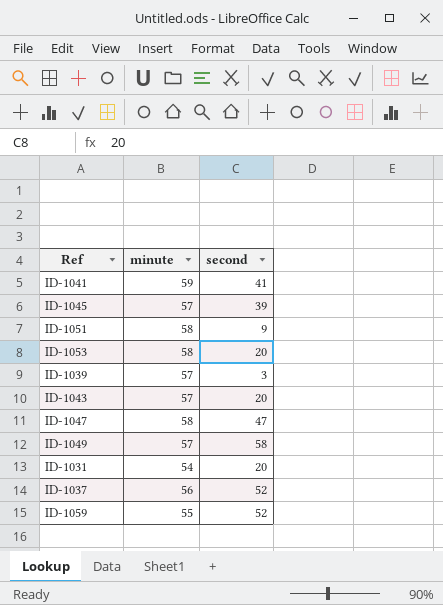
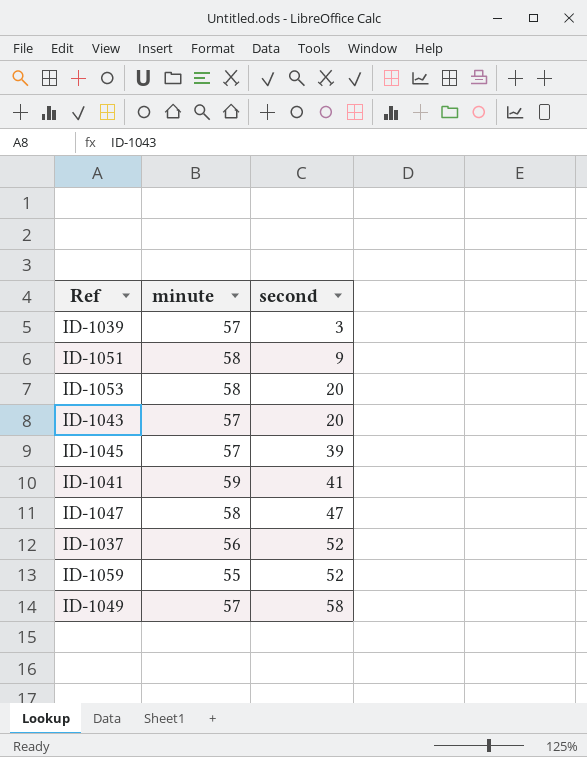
row order: none -> second ascending
row ID-1031: 54 | 20 -> none

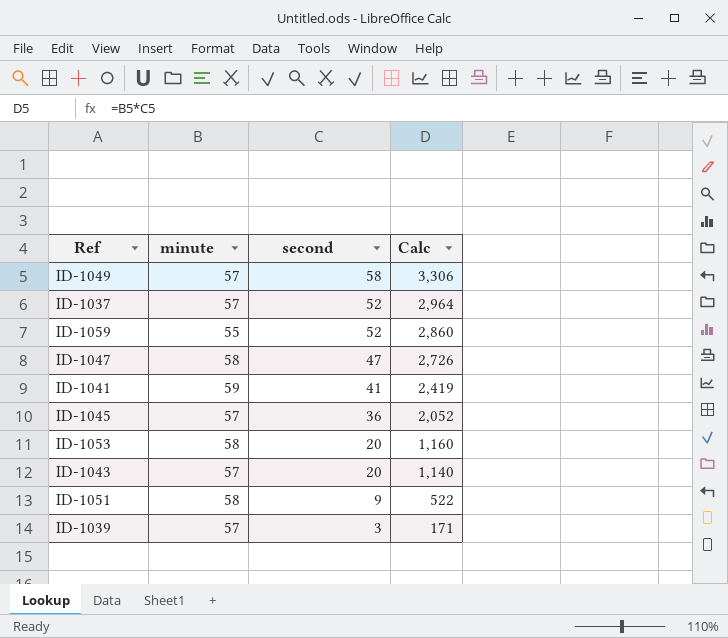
row order: second ascending -> second descending
column Calc | formula: none -> [minute] * [second]
ID-1037 | minute: 56 -> 57
ID-1045 | second: 39 -> 36

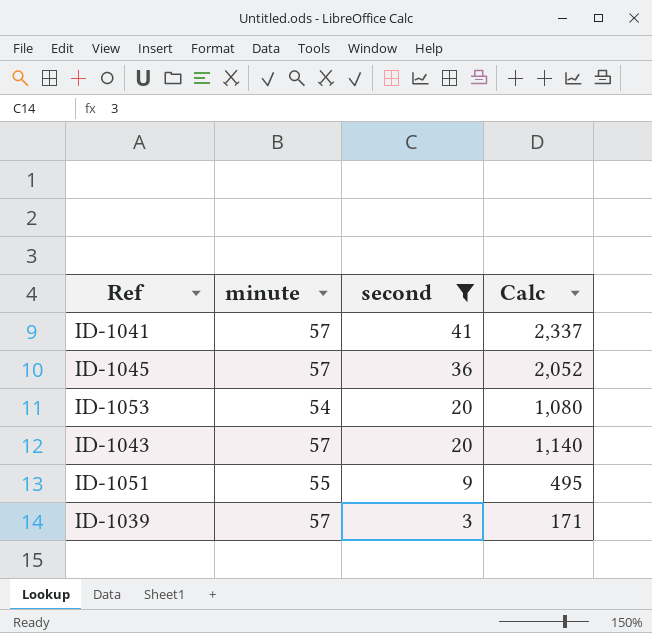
filter: none -> second <= 41
ID-1041 | minute: 59 -> 57
ID-1041 | Calc: 2,419 -> 2,337
ID-1053 | minute: 58 -> 54
ID-1053 | Calc: 1,160 -> 1,080
ID-1051 | minute: 58 -> 55
ID-1051 | Calc: 522 -> 495

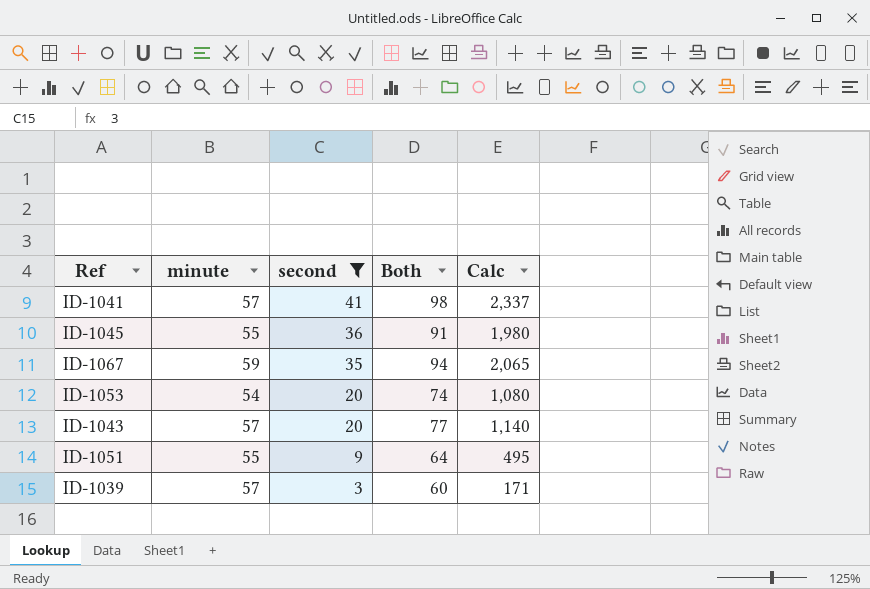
column Both | formula: none -> [minute] + [second]
ID-1045 | minute: 57 -> 55
ID-1045 | Calc: 2,052 -> 1,980
row ID-1067: none -> 59 | 35 | 94 | 2,065

